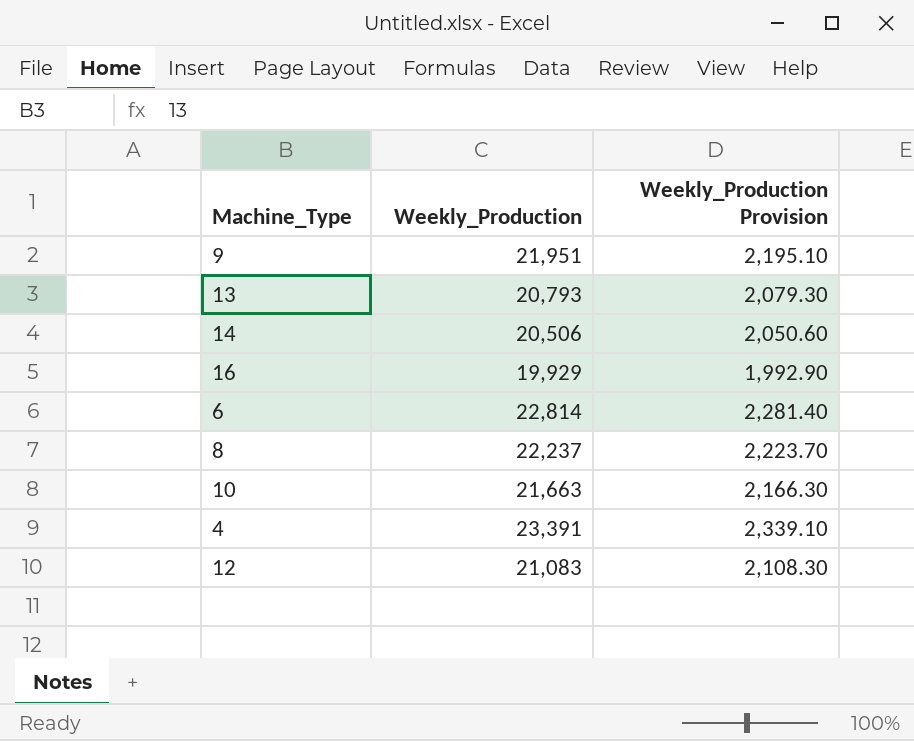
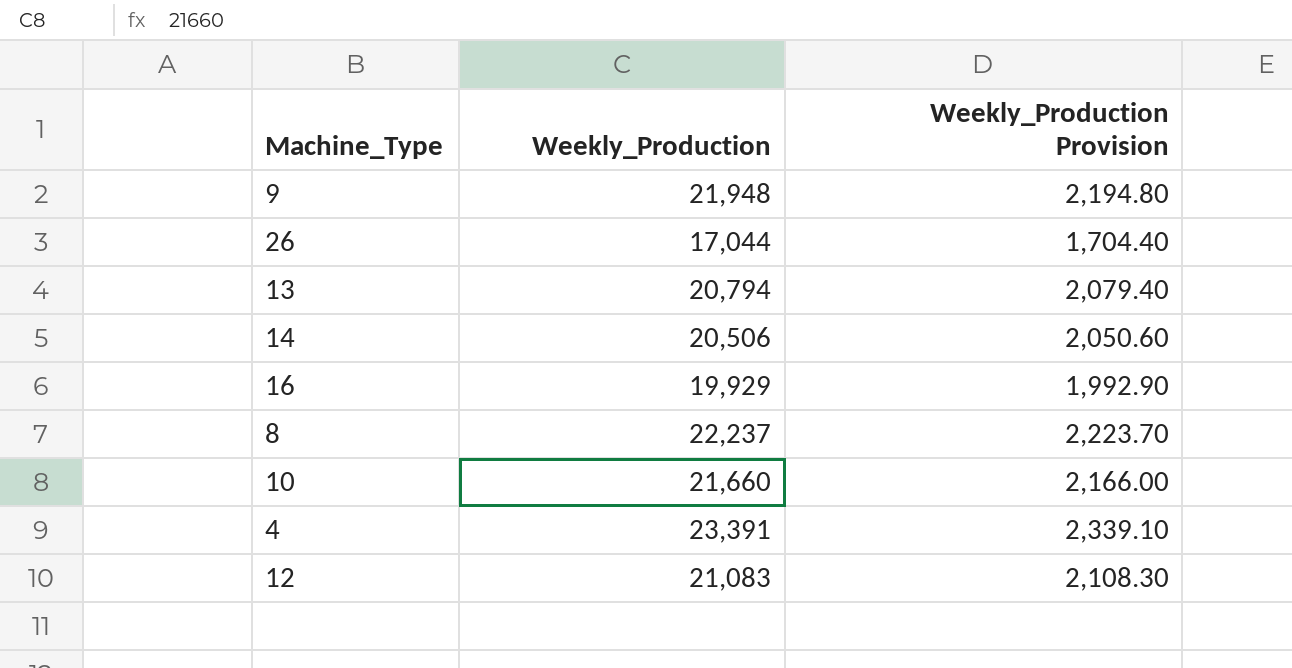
row 6: 22,814 | 2,281.40 -> none
9 | Weekly_Production: 21,951 -> 21,948
9 | Weekly_Production Provision: 2,195.10 -> 2,194.80
row 26: none -> 17,044 | 1,704.40
13 | Weekly_Production: 20,793 -> 20,794
13 | Weekly_Production Provision: 2,079.30 -> 2,079.40
10 | Weekly_Production: 21,663 -> 21,660
10 | Weekly_Production Provision: 2,166.30 -> 2,166.00

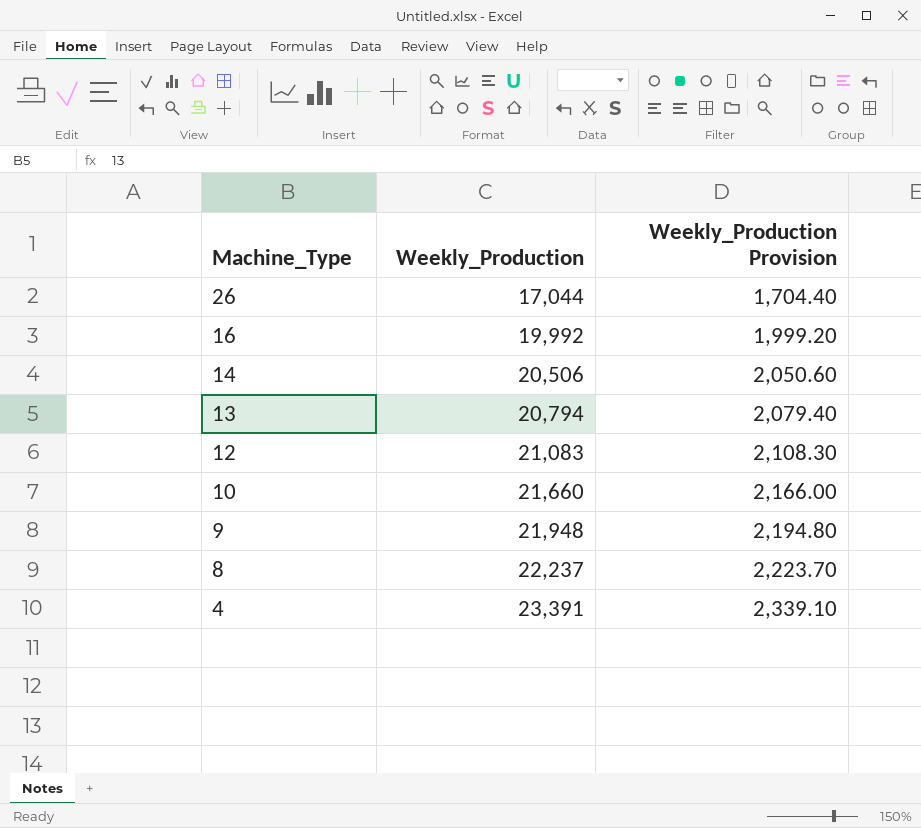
row order: none -> Machine_Type descending
16 | Weekly_Production: 19,929 -> 19,992
16 | Weekly_Production Provision: 1,992.90 -> 1,999.20

